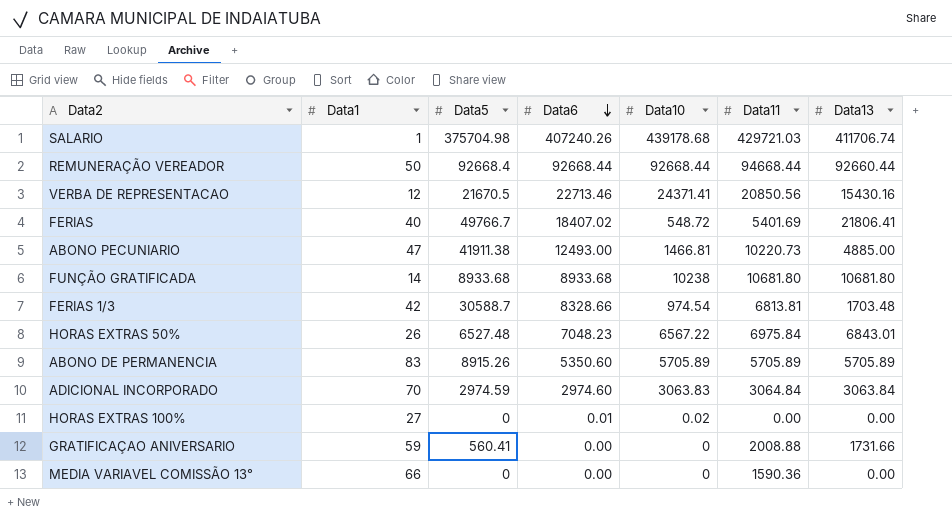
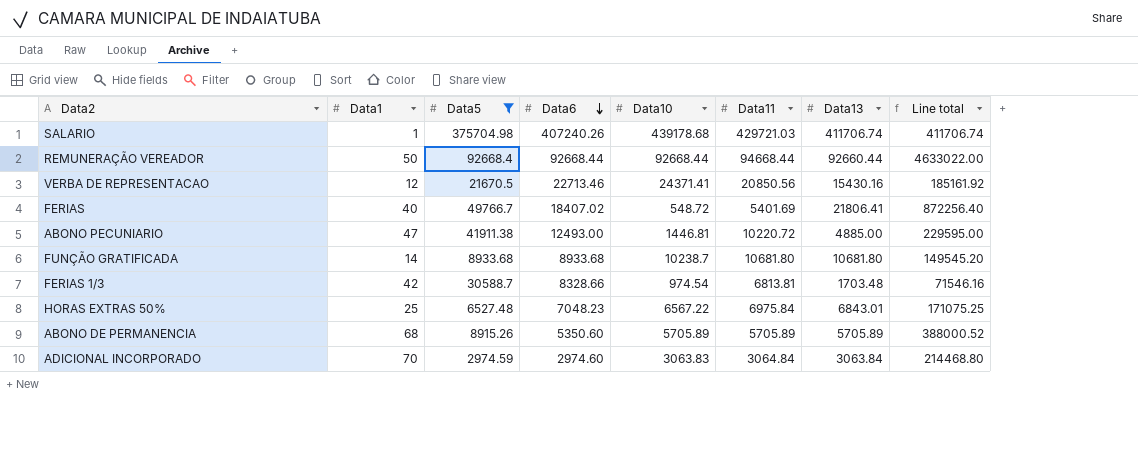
filter: none -> Data5 >= 2974.59
column Line total | formula: none -> [Data1] * [Data13]
ABONO PECUNIARIO | Data10: 1466.81 -> 1446.81
ABONO PECUNIARIO | Data11: 10220.73 -> 10220.72
FUNÇÃO GRATIFICADA | Data10: 10238 -> 10238.7
HORAS EXTRAS 50% | Data1: 26 -> 25
ABONO DE PERMANENCIA | Data1: 83 -> 68

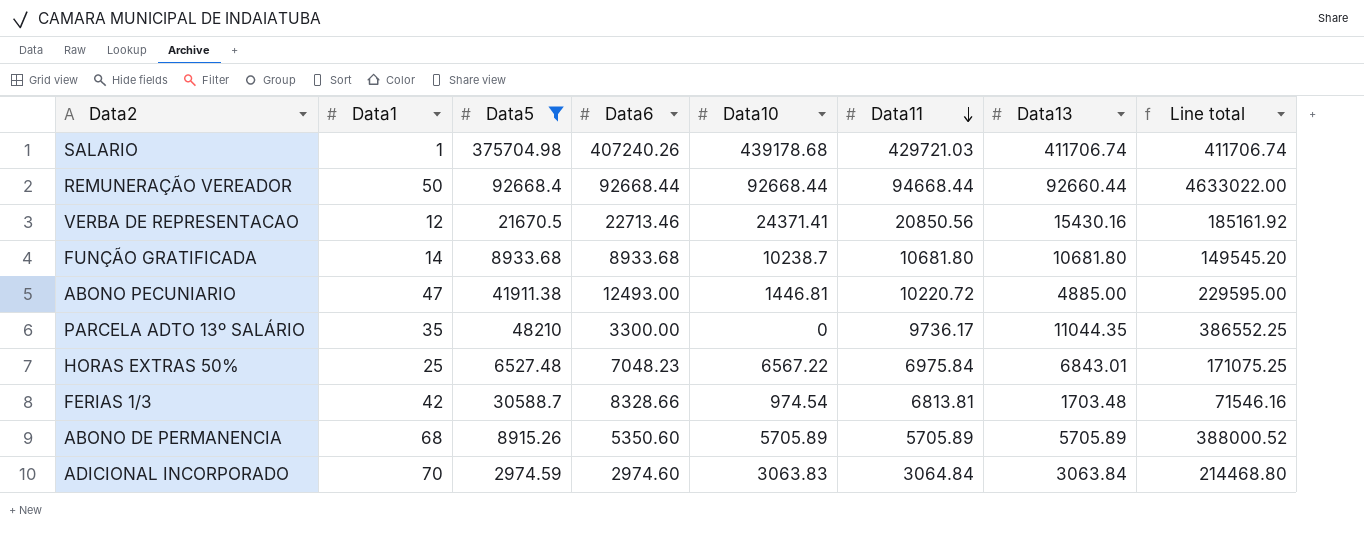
row order: Data6 descending -> Data11 descending
row FERIAS: 40 | 49766.7 | 18407.02 | 548.72 | 5401.69 | 21806.41 | 872256.40 -> none
row PARCELA ADTO 13º SALÁRIO: none -> 35 | 48210 | 3300.00 | 0 | 9736.17 | 11044.35 | 386552.25

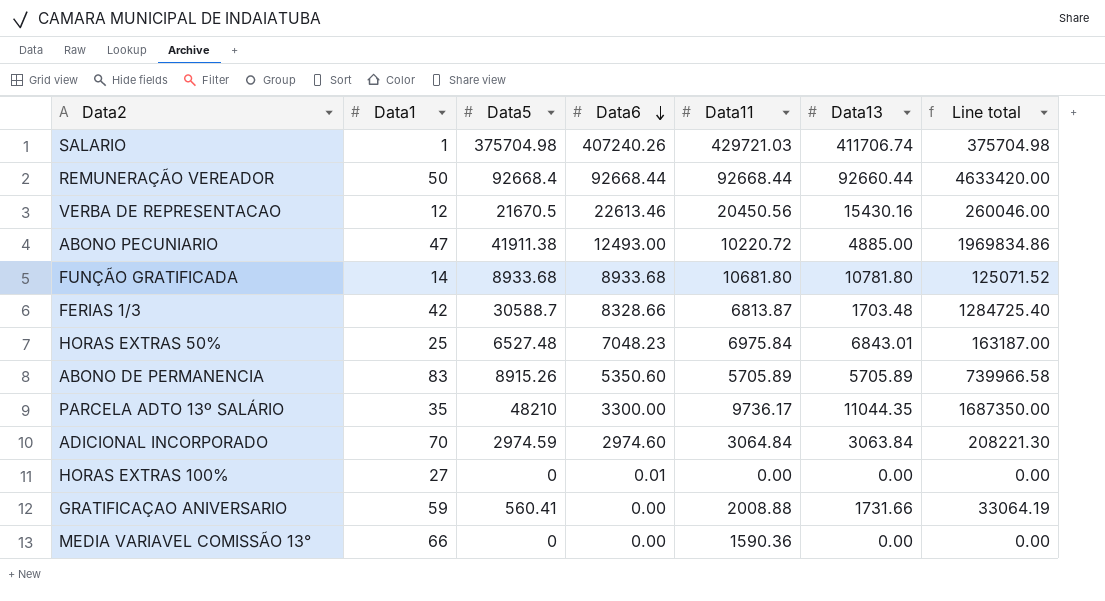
filter: Data5 >= 2974.59 -> none
row order: Data11 descending -> Data6 descending
column Data10 | position: 5 -> none
column Line total | formula: [Data1] * [Data13] -> [Data1] * [Data5]
REMUNERAÇÃO VEREADOR | Data11: 94668.44 -> 92668.44
VERBA DE REPRESENTACAO | Data6: 22713.46 -> 22613.46
VERBA DE REPRESENTACAO | Data11: 20850.56 -> 20450.56
FUNÇÃO GRATIFICADA | Data13: 10681.80 -> 10781.80
FERIAS 1/3 | Data11: 6813.81 -> 6813.87
ABONO DE PERMANENCIA | Data1: 68 -> 83

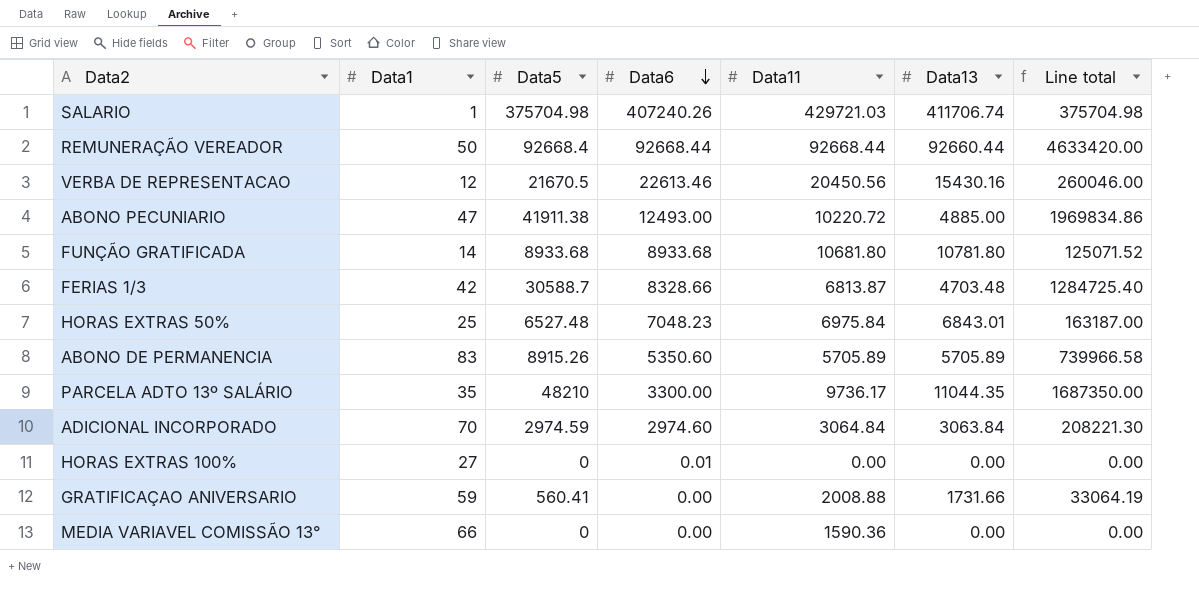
FERIAS 1/3 | Data13: 1703.48 -> 4703.48

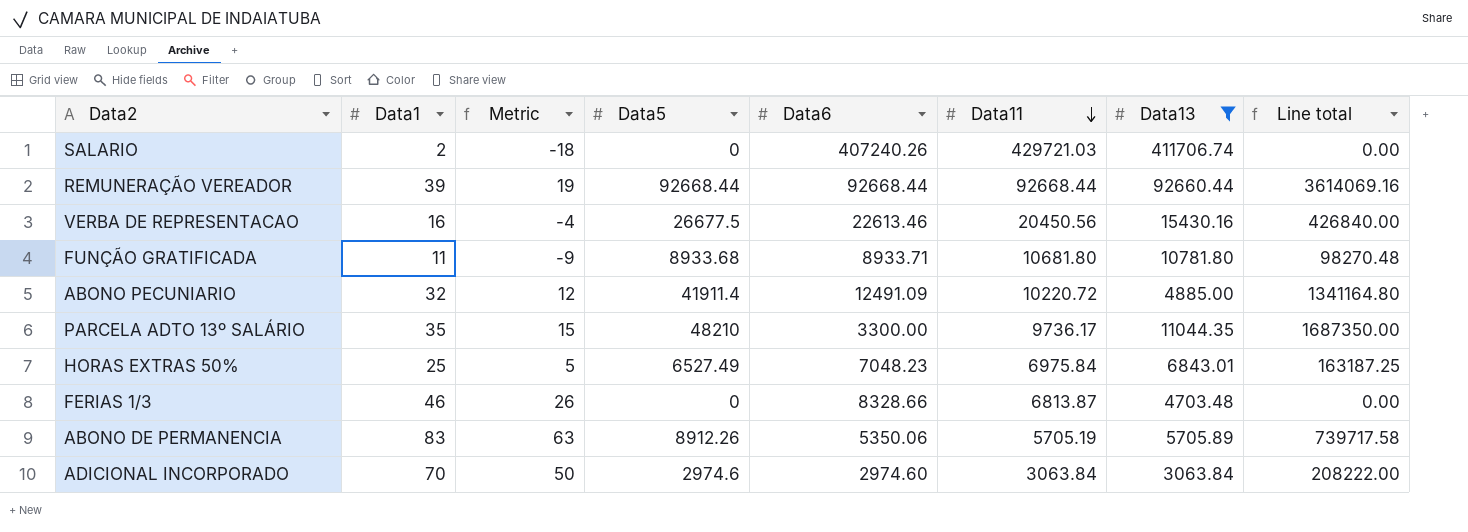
filter: none -> Data13 >= 3063.84
row order: Data6 descending -> Data11 descending
column Metric | formula: none -> [Data1] - 20
SALARIO | Data1: 1 -> 2
SALARIO | Data5: 375704.98 -> 0
SALARIO | Line total: 375704.98 -> 0.00
REMUNERAÇÃO VEREADOR | Data1: 50 -> 39
REMUNERAÇÃO VEREADOR | Data5: 92668.4 -> 92668.44
REMUNERAÇÃO VEREADOR | Line total: 4633420.00 -> 3614069.16
VERBA DE REPRESENTACAO | Data1: 12 -> 16
VERBA DE REPRESENTACAO | Data5: 21670.5 -> 26677.5
VERBA DE REPRESENTACAO | Line total: 260046.00 -> 426840.00
FUNÇÃO GRATIFICADA | Data1: 14 -> 11
FUNÇÃO GRATIFICADA | Data6: 8933.68 -> 8933.71
FUNÇÃO GRATIFICADA | Line total: 125071.52 -> 98270.48
ABONO PECUNIARIO | Data1: 47 -> 32
ABONO PECUNIARIO | Data5: 41911.38 -> 41911.4
ABONO PECUNIARIO | Data6: 12493.00 -> 12491.09
ABONO PECUNIARIO | Line total: 1969834.86 -> 1341164.80
HORAS EXTRAS 50% | Data5: 6527.48 -> 6527.49
HORAS EXTRAS 50% | Line total: 163187.00 -> 163187.25
FERIAS 1/3 | Data1: 42 -> 46
FERIAS 1/3 | Data5: 30588.7 -> 0
FERIAS 1/3 | Line total: 1284725.40 -> 0.00
ABONO DE PERMANENCIA | Data5: 8915.26 -> 8912.26
ABONO DE PERMANENCIA | Data6: 5350.60 -> 5350.06
ABONO DE PERMANENCIA | Data11: 5705.89 -> 5705.19
ABONO DE PERMANENCIA | Line total: 739966.58 -> 739717.58
ADICIONAL INCORPORADO | Data5: 2974.59 -> 2974.6
ADICIONAL INCORPORADO | Data11: 3064.84 -> 3063.84
ADICIONAL INCORPORADO | Line total: 208221.30 -> 208222.00

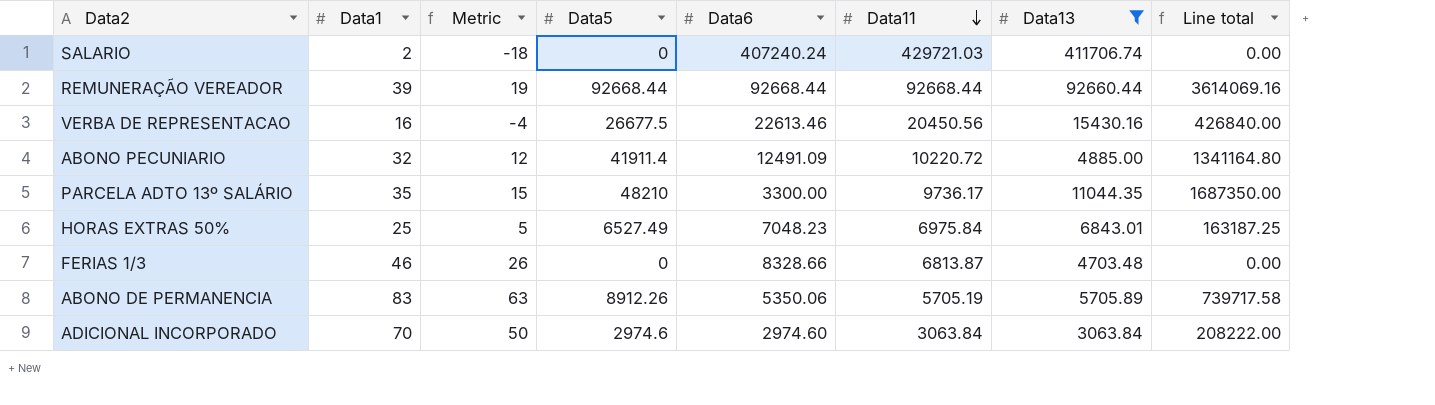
row FUNÇÃO GRATIFICADA: 11 | -9 | 8933.68 | 8933.71 | 10681.80 | 10781.80 | 98270.48 -> none
SALARIO | Data6: 407240.26 -> 407240.24

